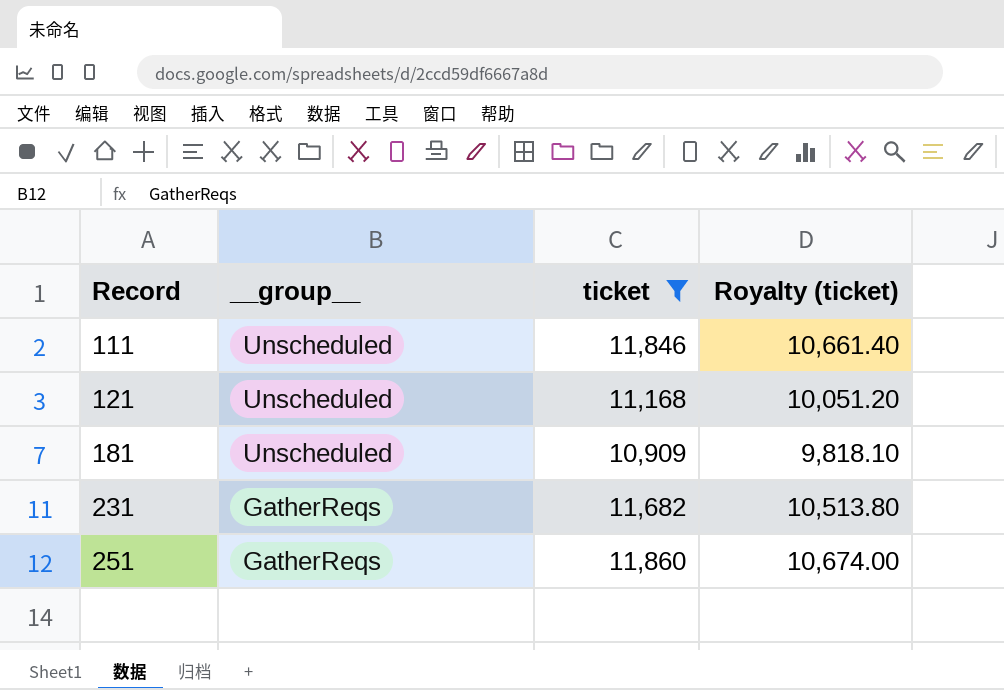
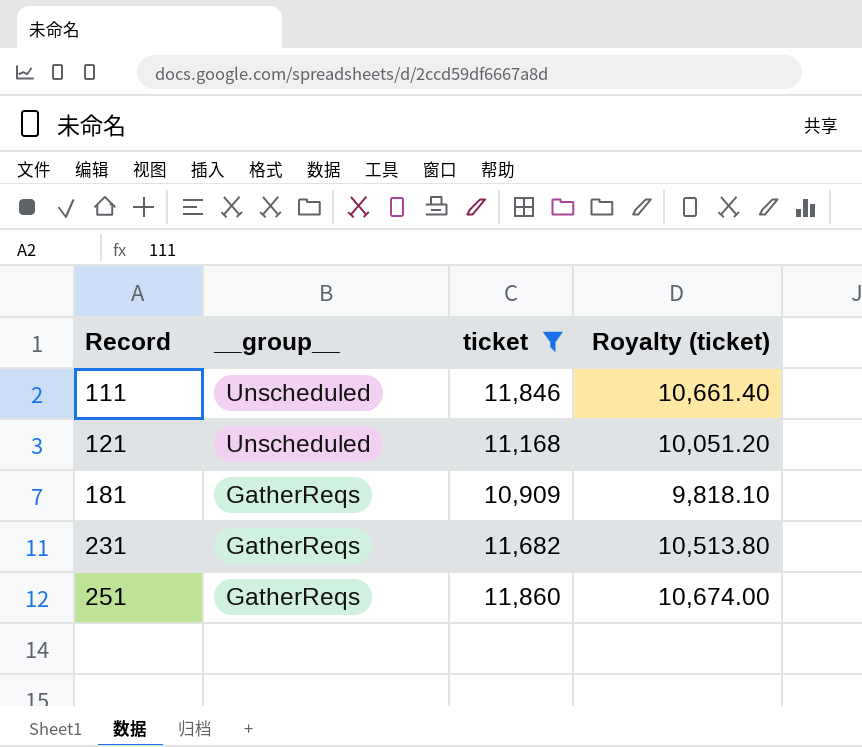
181 | __group__: Unscheduled -> GatherReqs

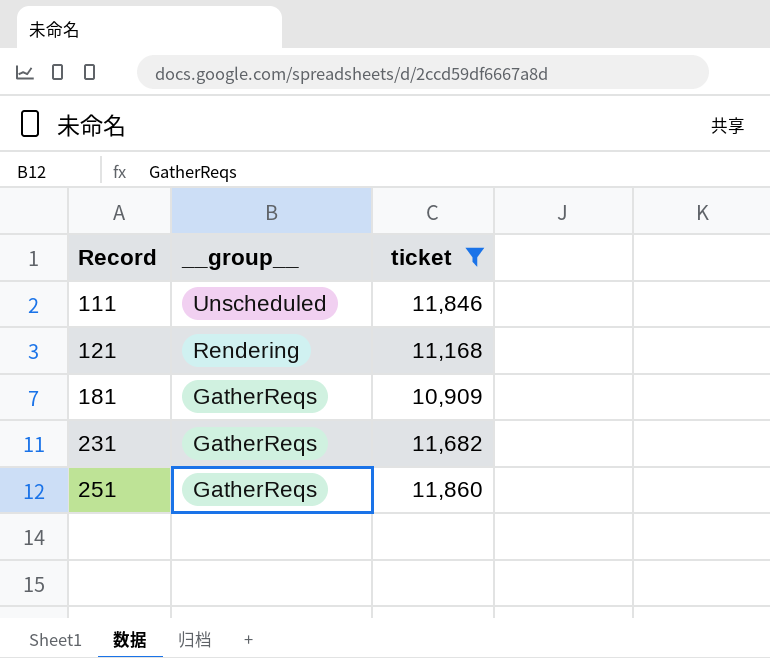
column Royalty (ticket) | formula: [ticket] * 0.9 -> none
121 | __group__: Unscheduled -> Rendering

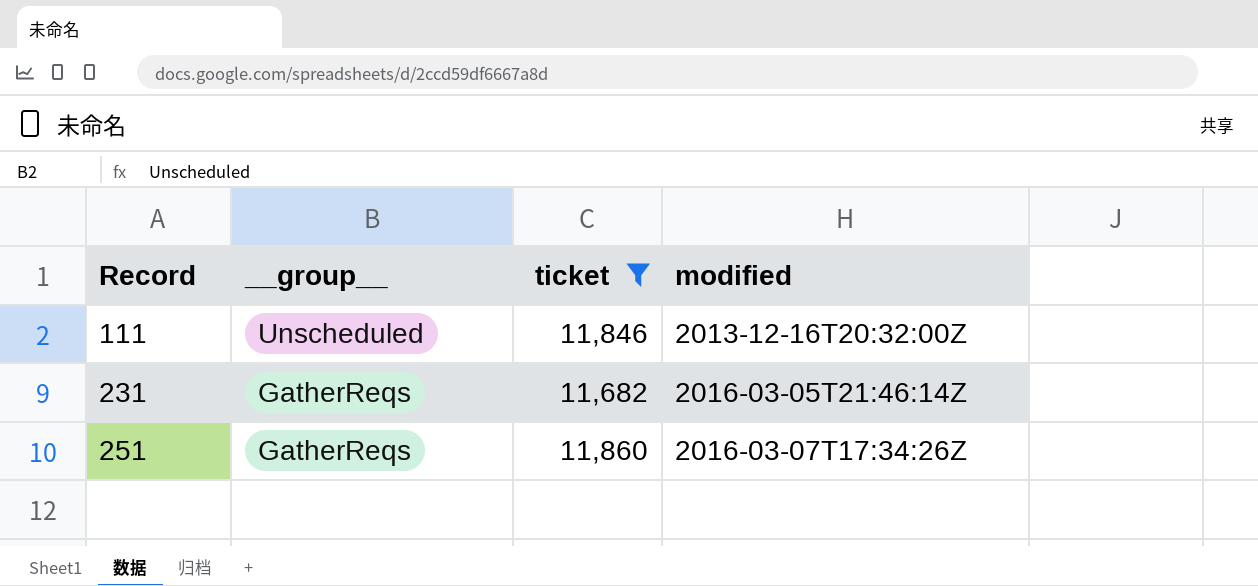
column modified | position: none -> 4
row 121: Rendering | 11,168 -> none
row 181: GatherReqs | 10,909 -> none

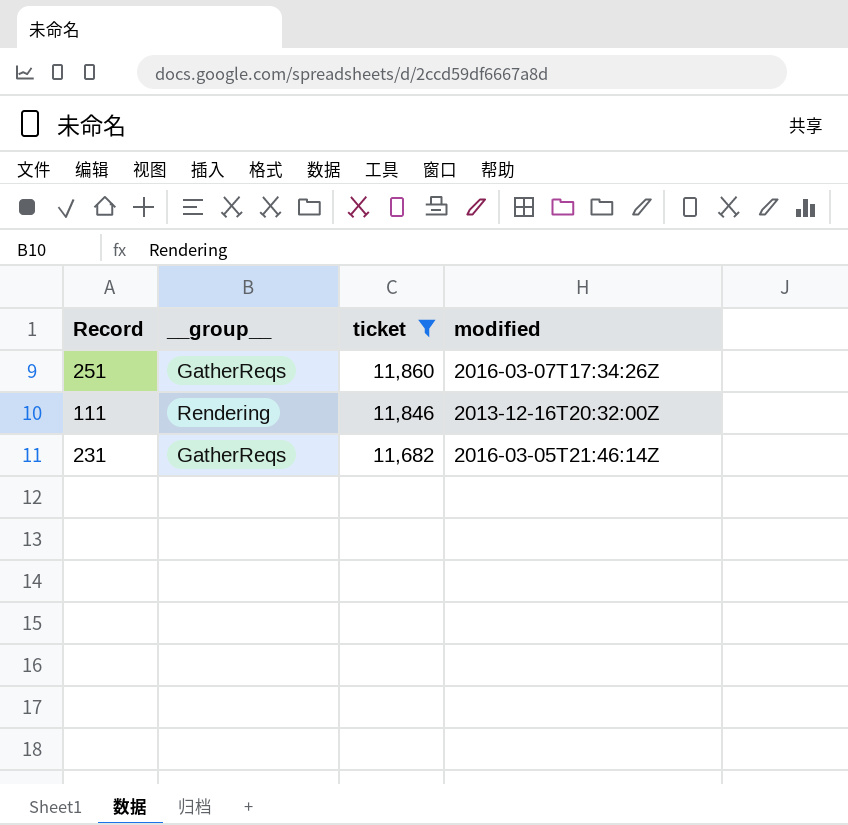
row order: Record ascending -> ticket descending
111 | __group__: Unscheduled -> Rendering

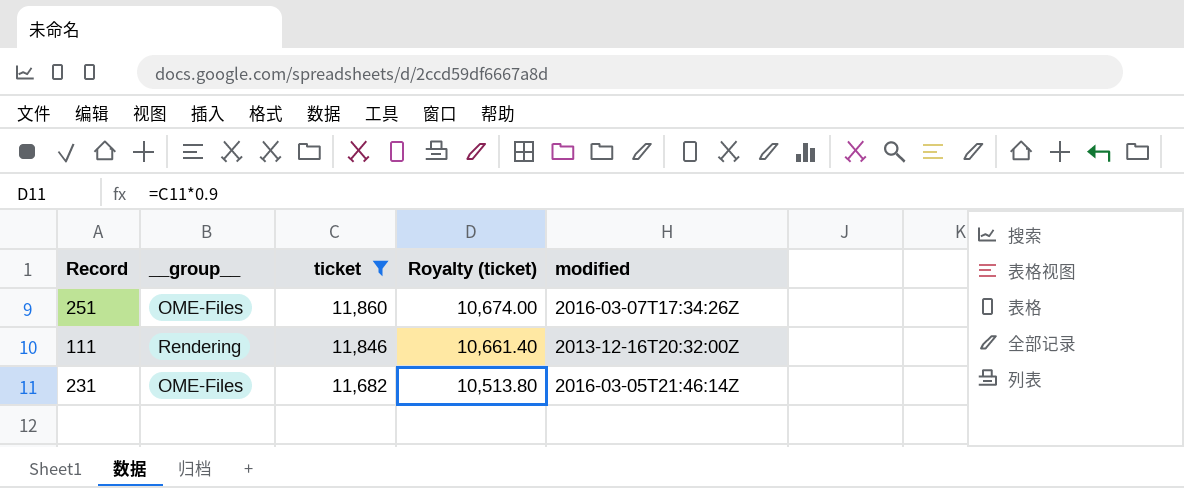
column Royalty (ticket) | formula: none -> [ticket] * 0.9
251 | __group__: GatherReqs -> OME-Files
231 | __group__: GatherReqs -> OME-Files

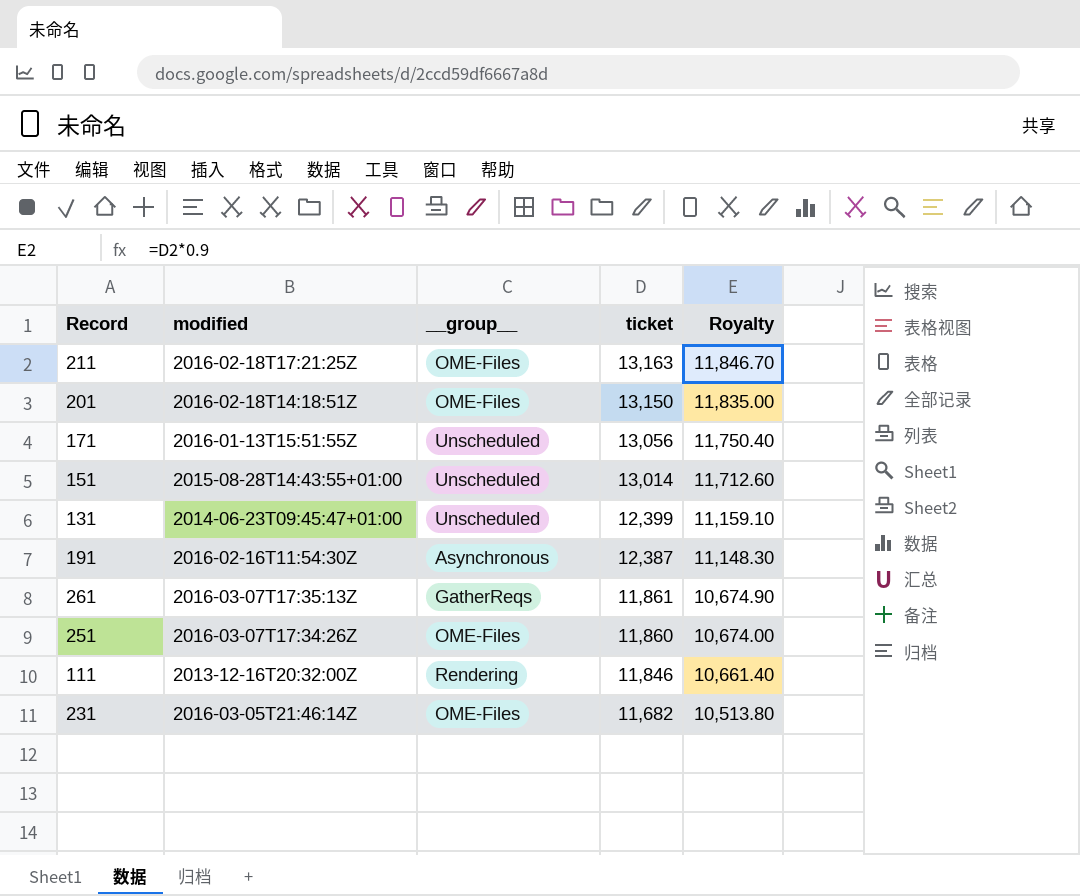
filter: ticket <= 11,860 -> none
column modified | position: 5 -> 2
column name: Royalty (ticket) -> Royalty

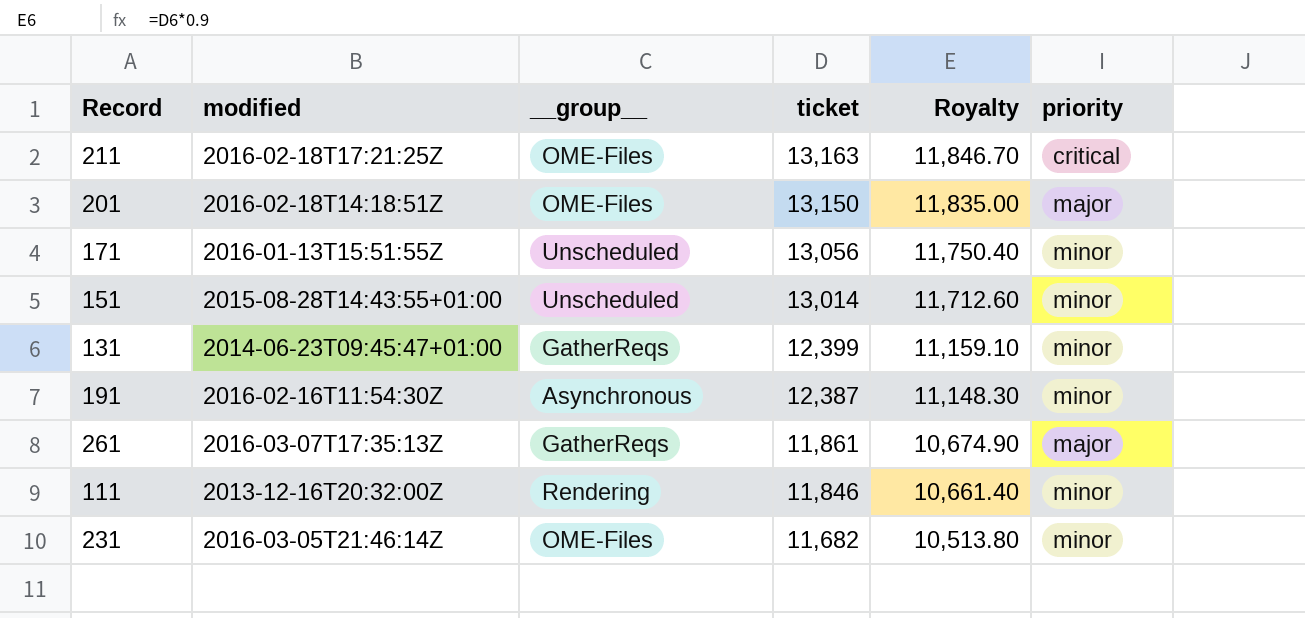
column priority | position: none -> 6
row 251: 2016-03-07T17:34:26Z | OME-Files | 11,860 | 10,674.00 -> none
131 | __group__: Unscheduled -> GatherReqs

